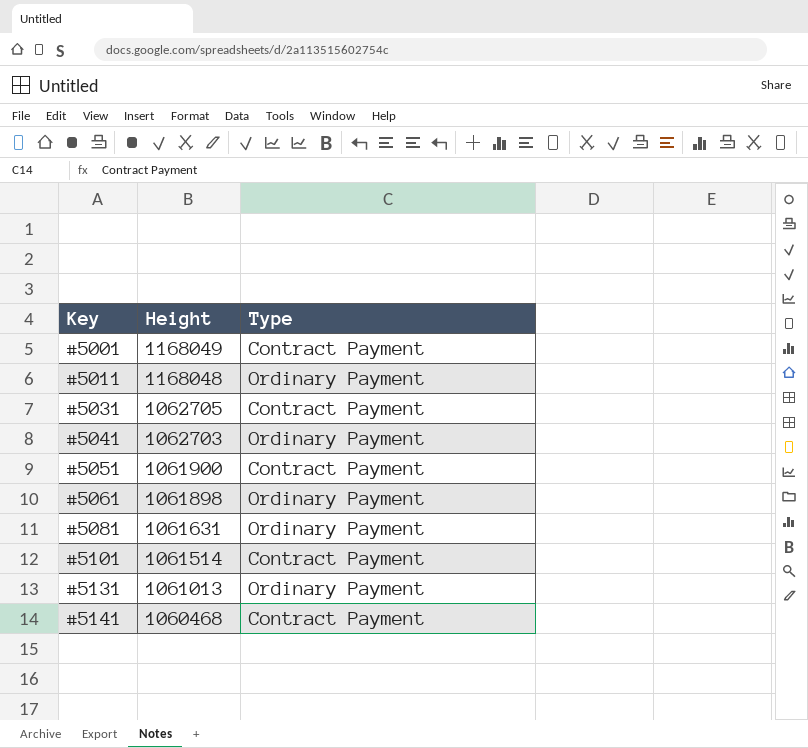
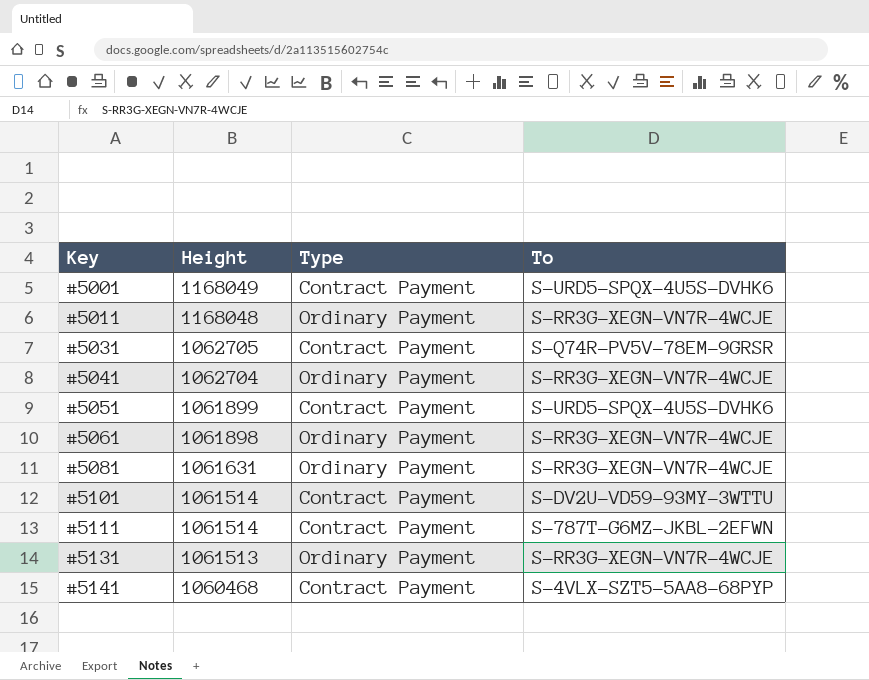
column To | position: none -> 4
#5041 | Height: 1062703 -> 1062704
#5051 | Height: 1061900 -> 1061899
row #5111: none -> 1061514 | Contract Payment | S-787T-G6MZ-JKBL-2EFWN
#5131 | Height: 1061013 -> 1061513

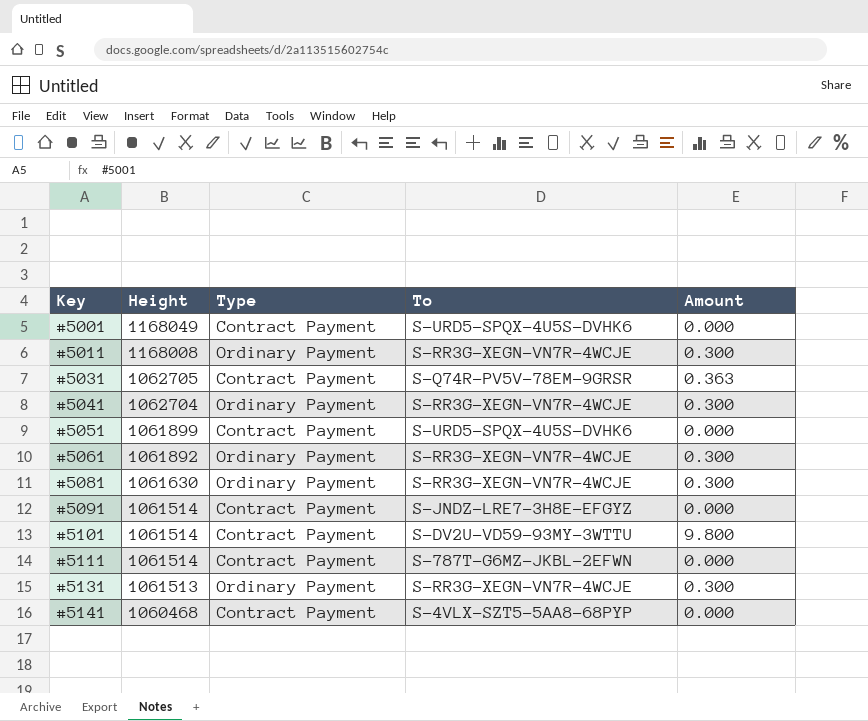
column Amount | position: none -> 5
#5011 | Height: 1168048 -> 1168008
#5061 | Height: 1061898 -> 1061892
#5081 | Height: 1061631 -> 1061630
row #5091: none -> 1061514 | Contract Payment | S-JNDZ-LRE7-3H8E-EFGYZ | 0.000

